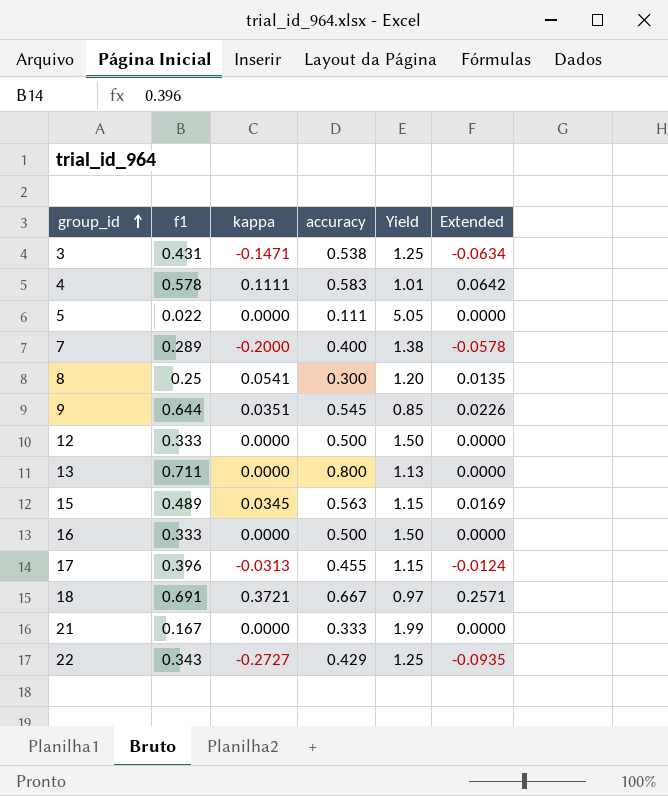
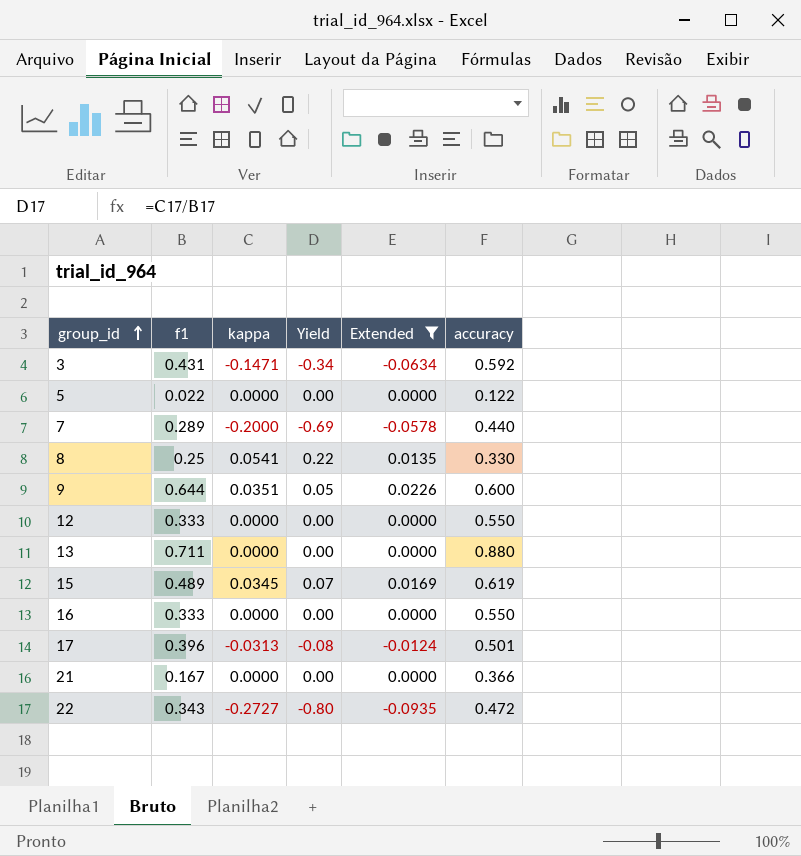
filter: none -> Extended <= 0.0226
column Yield | formula: [accuracy] / [f1] -> [kappa] / [f1]
column accuracy | position: 4 -> 6
3 | accuracy: 0.538 -> 0.592
5 | accuracy: 0.111 -> 0.122
7 | accuracy: 0.400 -> 0.440
8 | accuracy: 0.300 -> 0.330
9 | accuracy: 0.545 -> 0.600
12 | accuracy: 0.500 -> 0.550
13 | accuracy: 0.800 -> 0.880
15 | accuracy: 0.563 -> 0.619
16 | accuracy: 0.500 -> 0.550
17 | accuracy: 0.455 -> 0.501
21 | accuracy: 0.333 -> 0.366
22 | accuracy: 0.429 -> 0.472

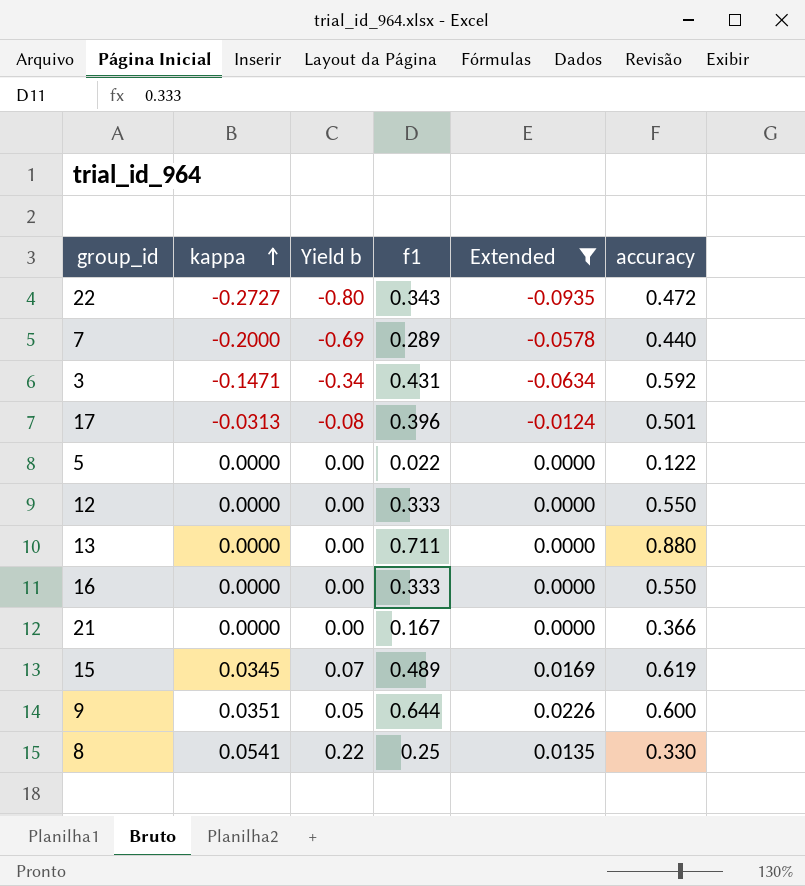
row order: group_id ascending -> kappa ascending
column name: Yield -> Yield b
column f1 | position: 2 -> 4

